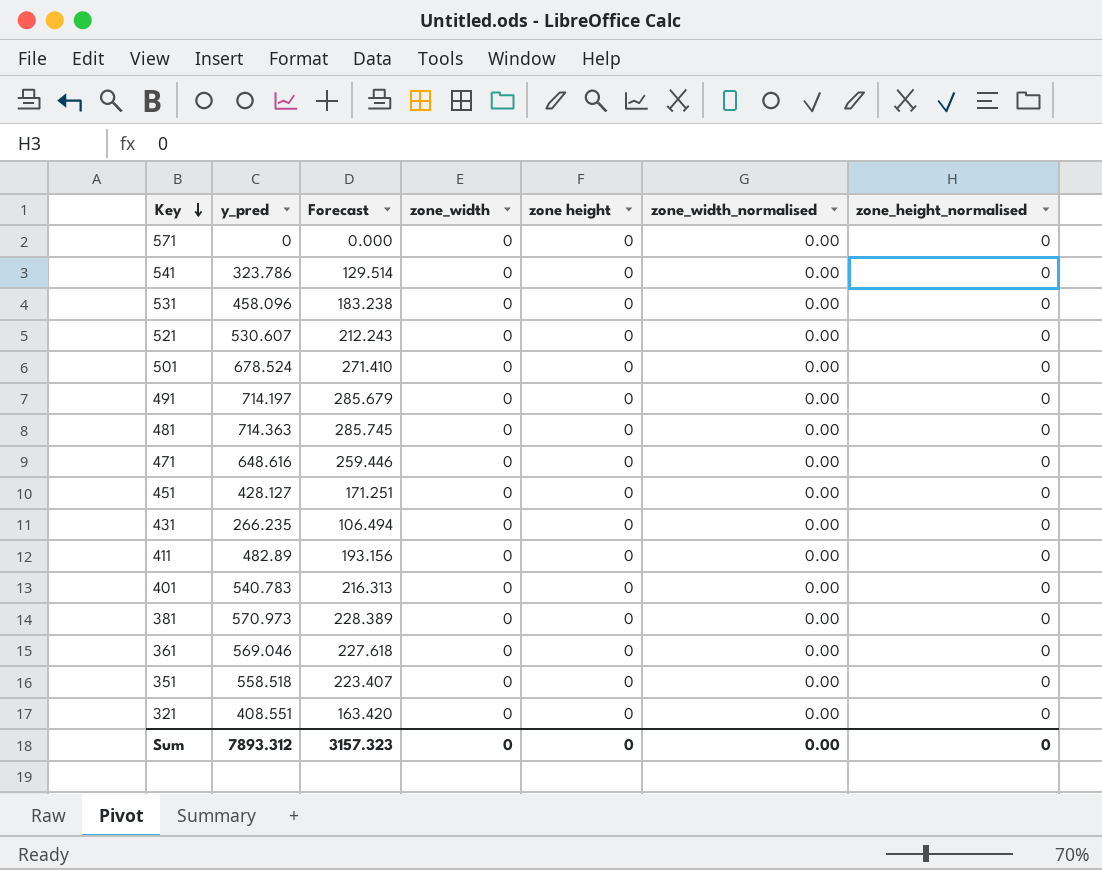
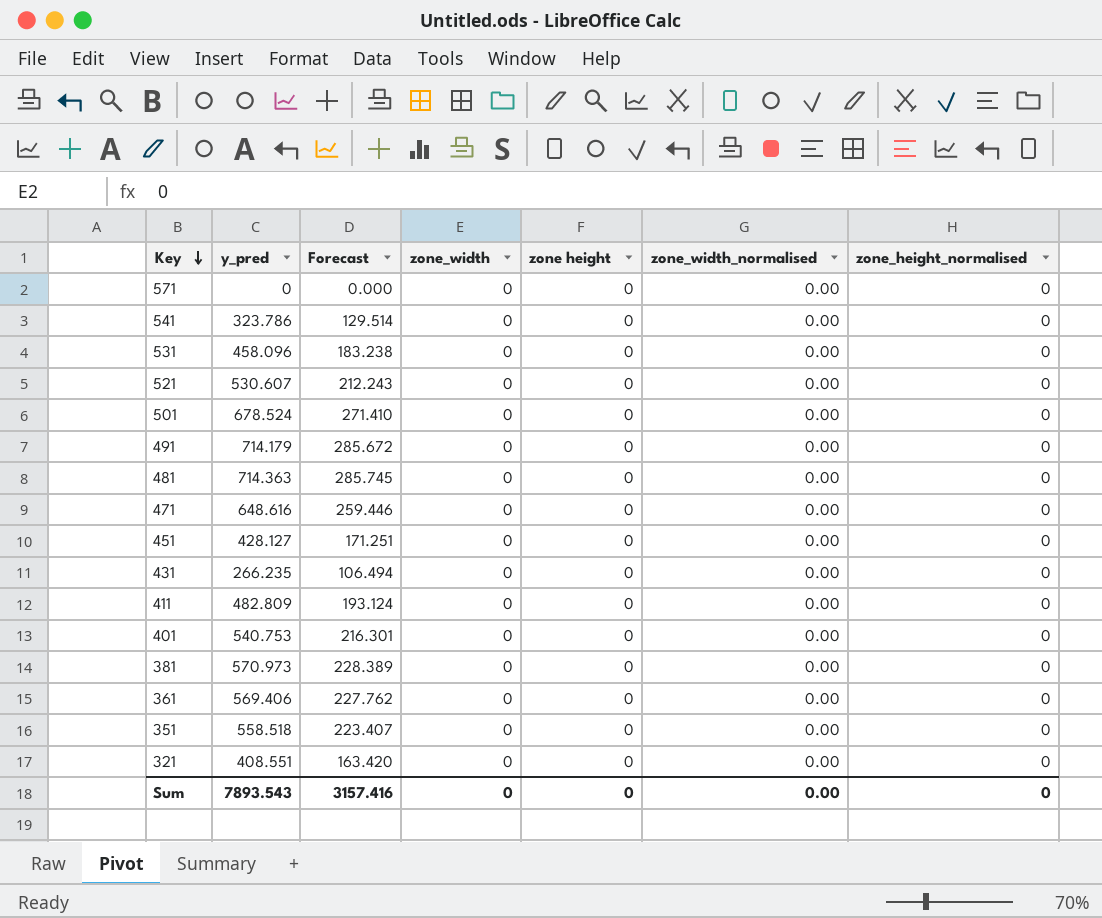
491 | y_pred: 714.197 -> 714.179
491 | Forecast: 285.679 -> 285.672
411 | y_pred: 482.89 -> 482.809
411 | Forecast: 193.156 -> 193.124
401 | y_pred: 540.783 -> 540.753
401 | Forecast: 216.313 -> 216.301
361 | y_pred: 569.046 -> 569.406
361 | Forecast: 227.618 -> 227.762
Sum | y_pred: 7893.312 -> 7893.543
Sum | Forecast: 3157.323 -> 3157.416

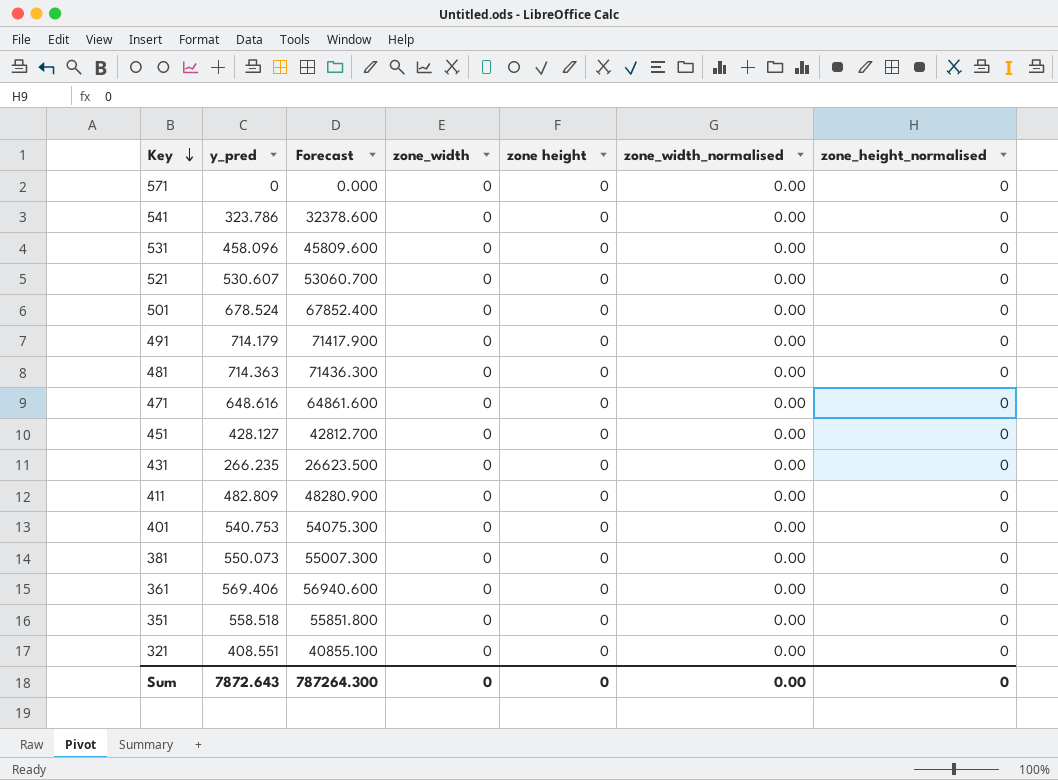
column Forecast | formula: [y_pred] * 0.4 -> [y_pred] * 100
381 | y_pred: 570.973 -> 550.073
Sum | y_pred: 7893.543 -> 7872.643
Sum | Forecast: 3157.416 -> 787264.300

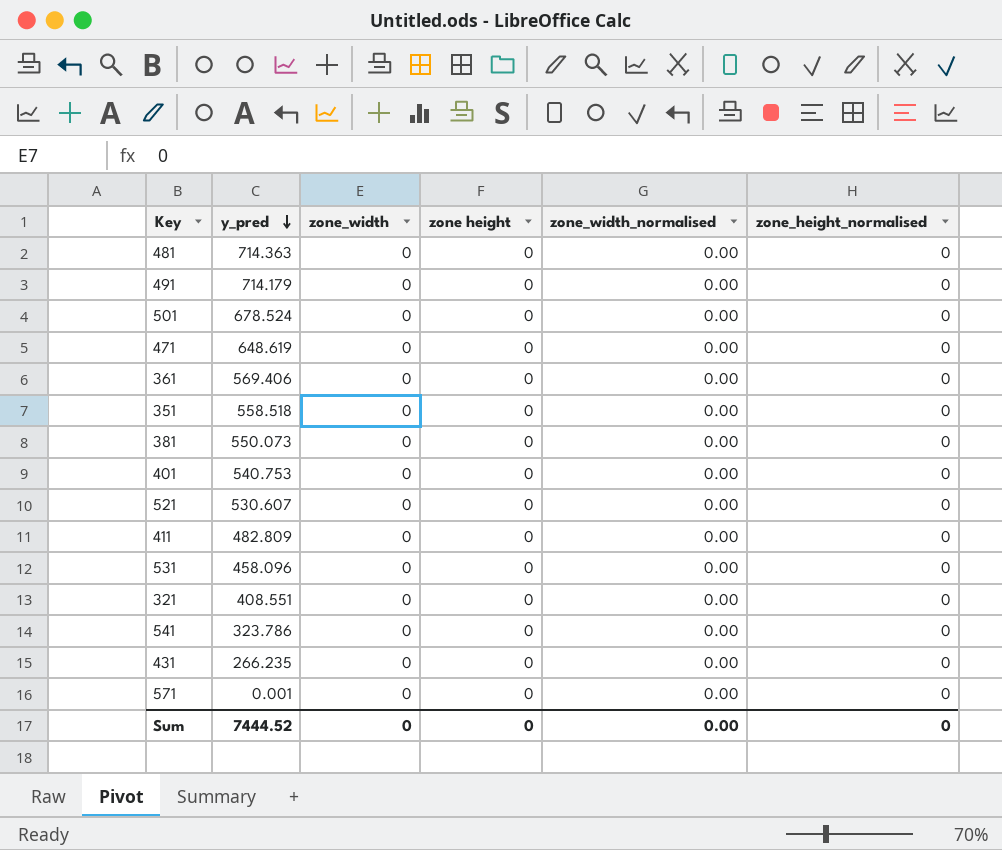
row order: Key descending -> y_pred descending
column Forecast | formula: [y_pred] * 100 -> none
row 451: 428.127 | 42812.700 | 0 | 0 | 0.00 | 0 -> none
471 | y_pred: 648.616 -> 648.619
571 | y_pred: 0 -> 0.001
Sum | y_pred: 7872.643 -> 7444.52

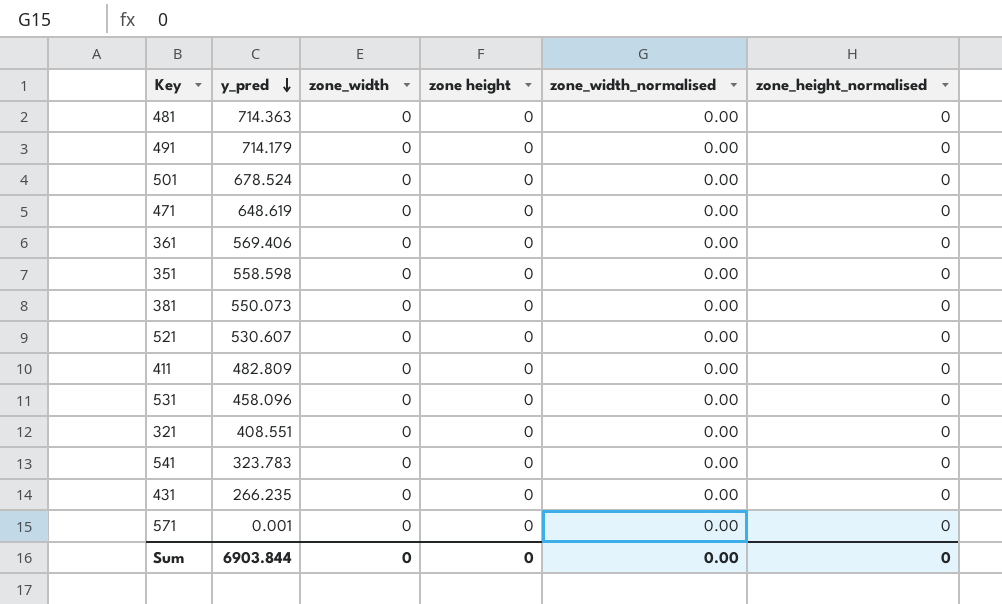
row 401: 540.753 | 0 | 0 | 0.00 | 0 -> none
351 | y_pred: 558.518 -> 558.598
541 | y_pred: 323.786 -> 323.783
Sum | y_pred: 7444.52 -> 6903.844

